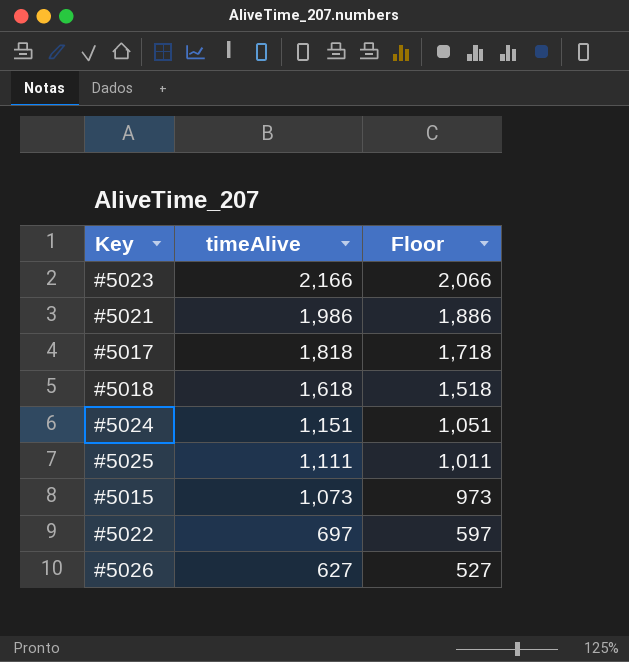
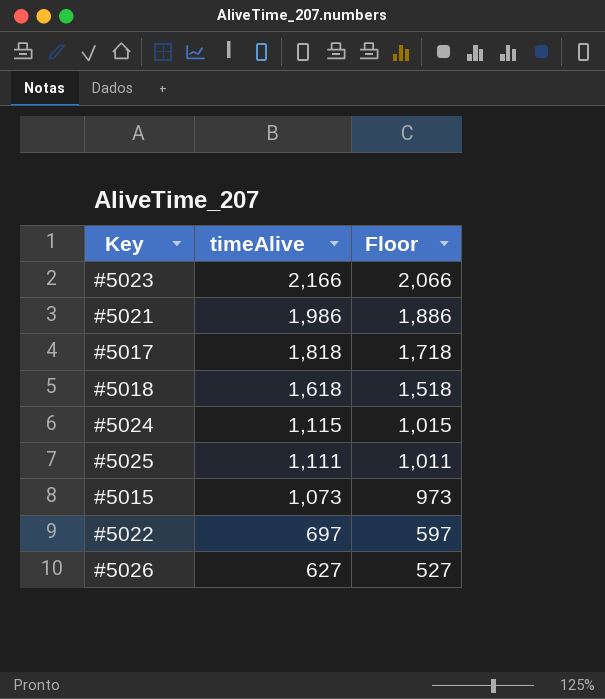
#5024 | timeAlive: 1,151 -> 1,115
#5024 | Floor: 1,051 -> 1,015

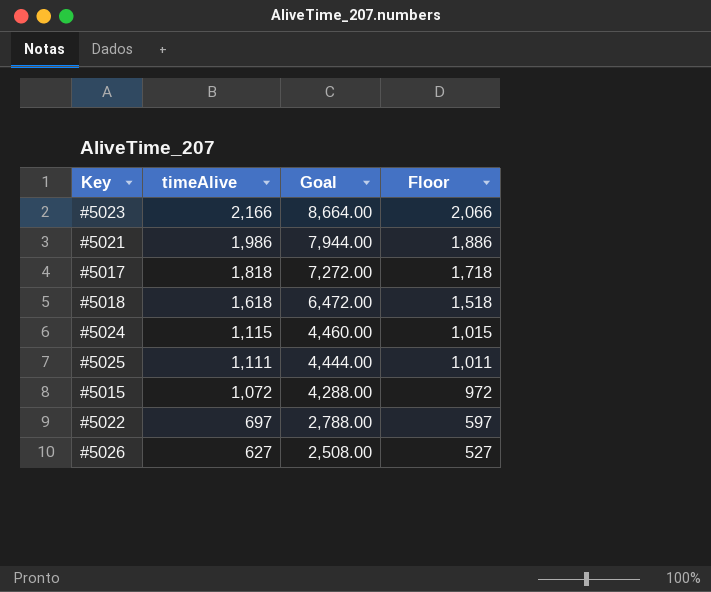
column Goal | formula: none -> [timeAlive] * 4
#5015 | timeAlive: 1,073 -> 1,072
#5015 | Floor: 973 -> 972

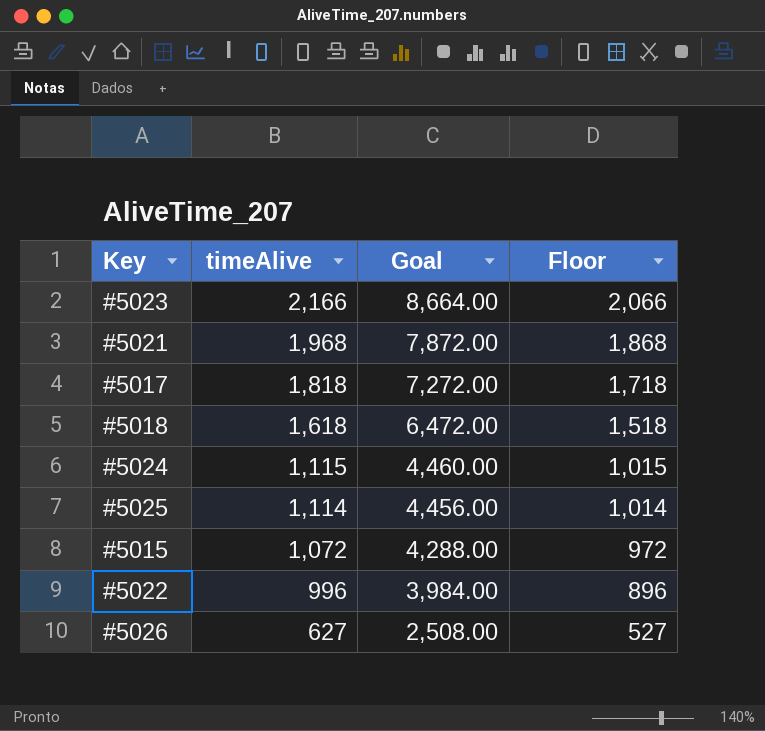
#5021 | timeAlive: 1,986 -> 1,968
#5021 | Goal: 7,944.00 -> 7,872.00
#5021 | Floor: 1,886 -> 1,868
#5025 | timeAlive: 1,111 -> 1,114
#5025 | Goal: 4,444.00 -> 4,456.00
#5025 | Floor: 1,011 -> 1,014
#5022 | timeAlive: 697 -> 996
#5022 | Goal: 2,788.00 -> 3,984.00
#5022 | Floor: 597 -> 896

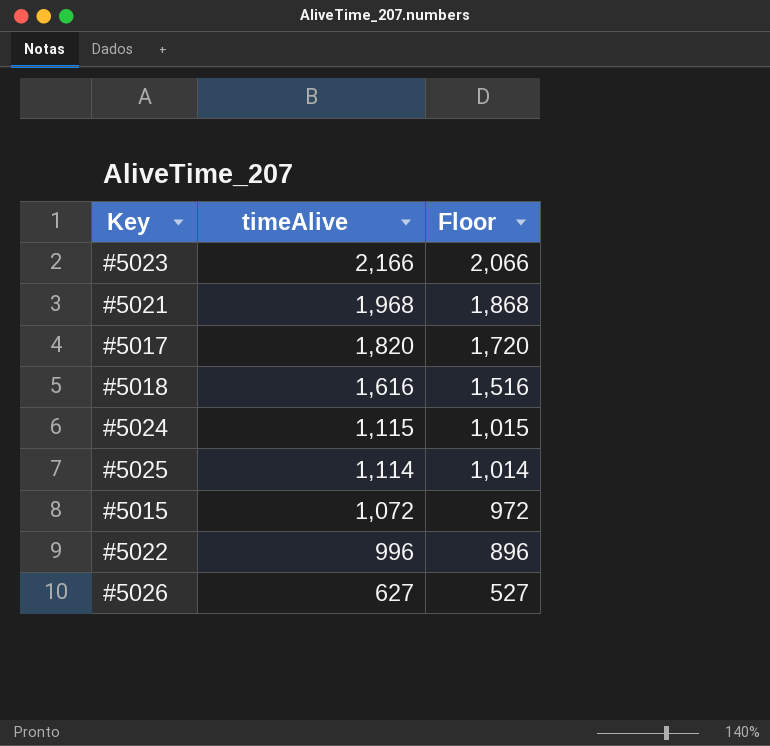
column Goal | formula: [timeAlive] * 4 -> none
#5017 | timeAlive: 1,818 -> 1,820
#5017 | Floor: 1,718 -> 1,720
#5018 | timeAlive: 1,618 -> 1,616
#5018 | Floor: 1,518 -> 1,516

